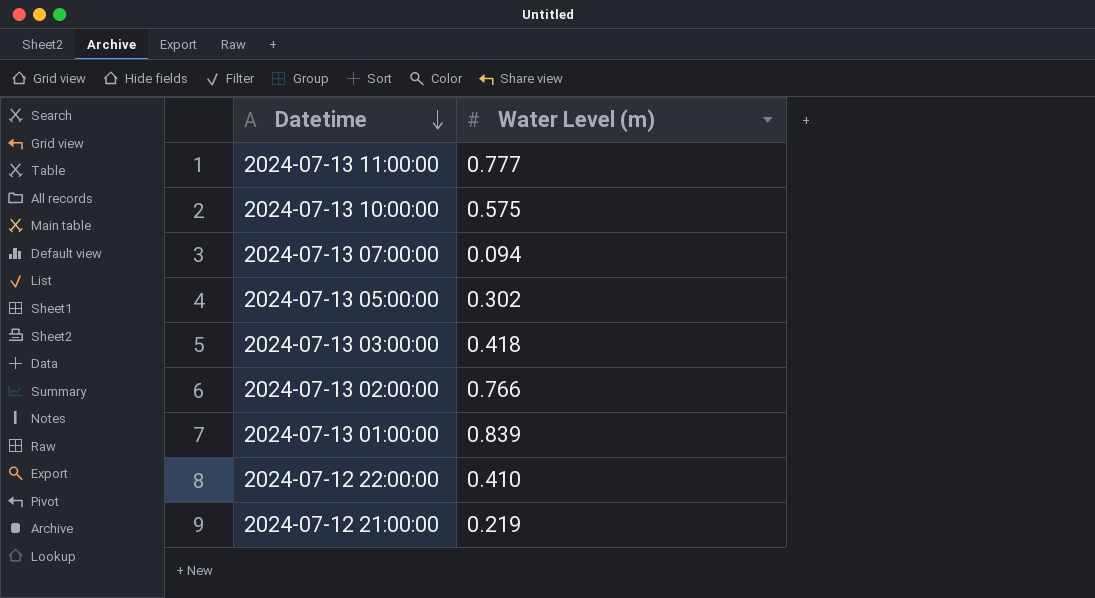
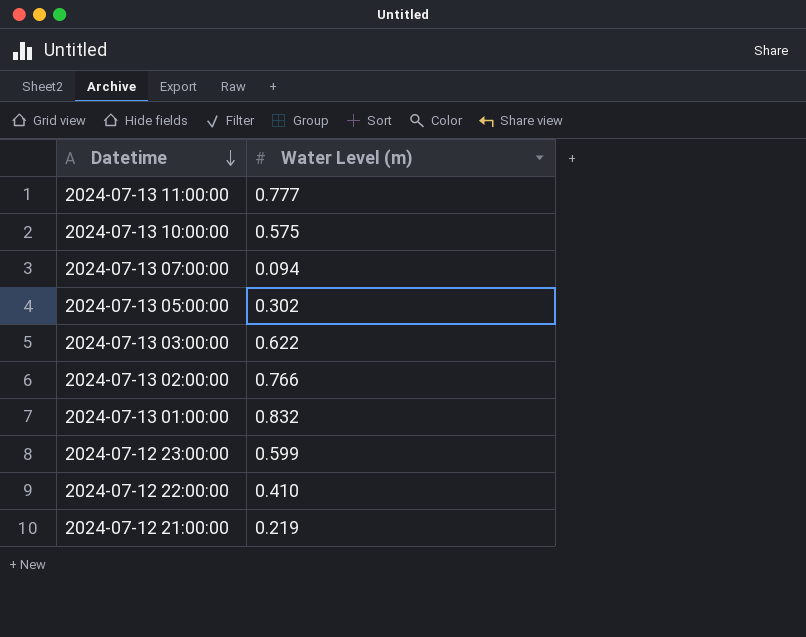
2024-07-13 03:00:00 | Water Level (m): 0.418 -> 0.622
2024-07-13 01:00:00 | Water Level (m): 0.839 -> 0.832
row 2024-07-12 23:00:00: none -> 0.599

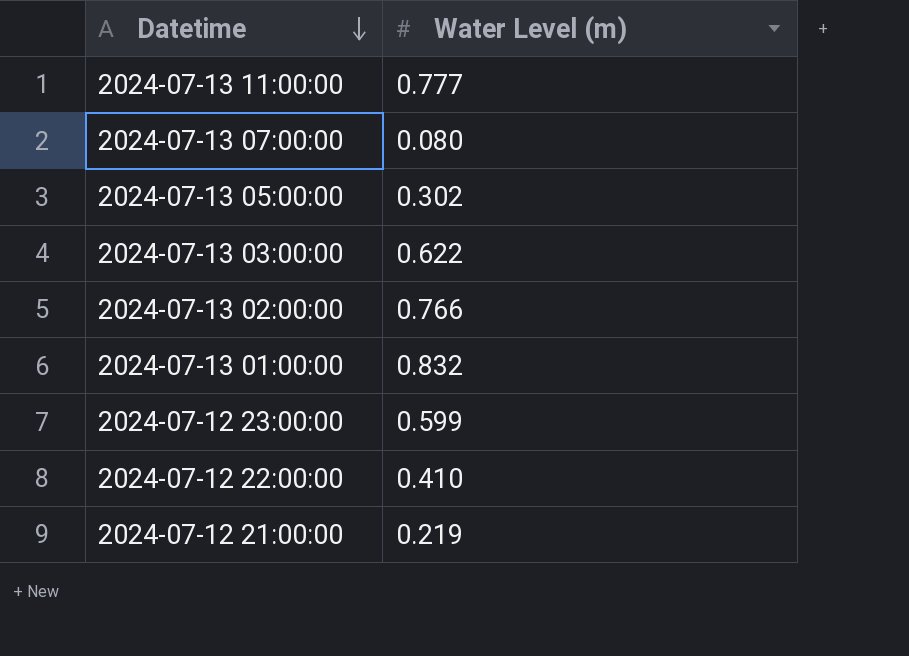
row 2024-07-13 10:00:00: 0.575 -> none
2024-07-13 07:00:00 | Water Level (m): 0.094 -> 0.080

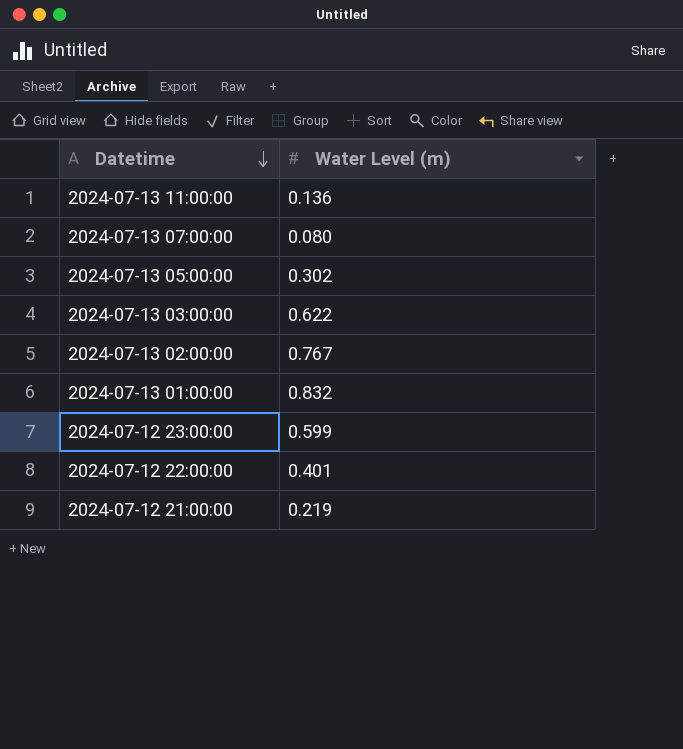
2024-07-13 11:00:00 | Water Level (m): 0.777 -> 0.136
2024-07-13 02:00:00 | Water Level (m): 0.766 -> 0.767
2024-07-12 22:00:00 | Water Level (m): 0.410 -> 0.401

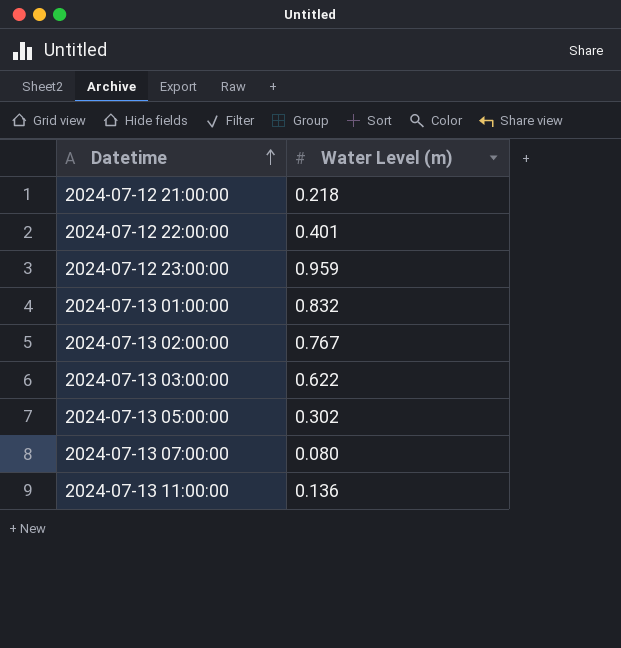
row order: Datetime descending -> Datetime ascending
2024-07-12 21:00:00 | Water Level (m): 0.219 -> 0.218
2024-07-12 23:00:00 | Water Level (m): 0.599 -> 0.959

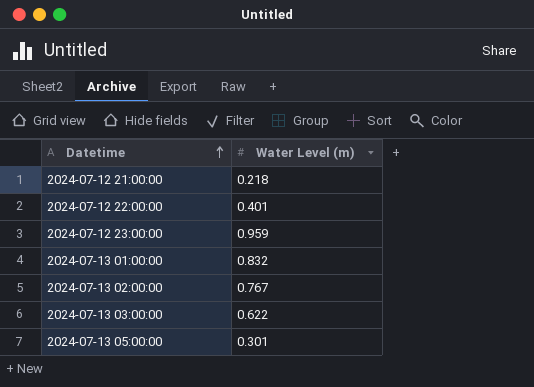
row 2024-07-13 07:00:00: 0.080 -> none
row 2024-07-13 11:00:00: 0.136 -> none
2024-07-13 05:00:00 | Water Level (m): 0.302 -> 0.301

